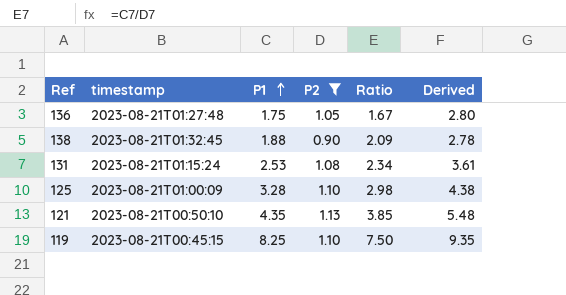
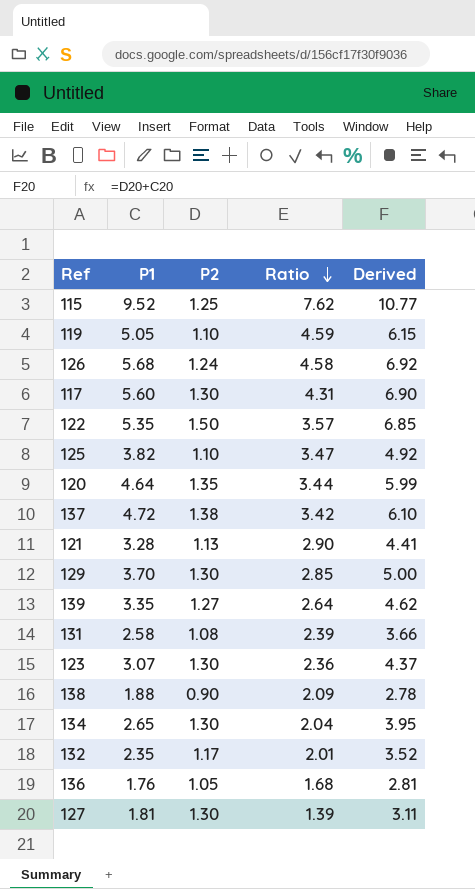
filter: P2 <= 1.13 -> none
row order: P1 ascending -> Ratio descending
column timestamp | position: 2 -> none
119 | P1: 8.25 -> 5.05
119 | Ratio: 7.50 -> 4.59
119 | Derived: 9.35 -> 6.15
125 | P1: 3.28 -> 3.82
125 | Ratio: 2.98 -> 3.47
125 | Derived: 4.38 -> 4.92
121 | P1: 4.35 -> 3.28
121 | Ratio: 3.85 -> 2.90
121 | Derived: 5.48 -> 4.41
131 | P1: 2.53 -> 2.58
131 | Ratio: 2.34 -> 2.39
131 | Derived: 3.61 -> 3.66
136 | P1: 1.75 -> 1.76
136 | Ratio: 1.67 -> 1.68
136 | Derived: 2.80 -> 2.81

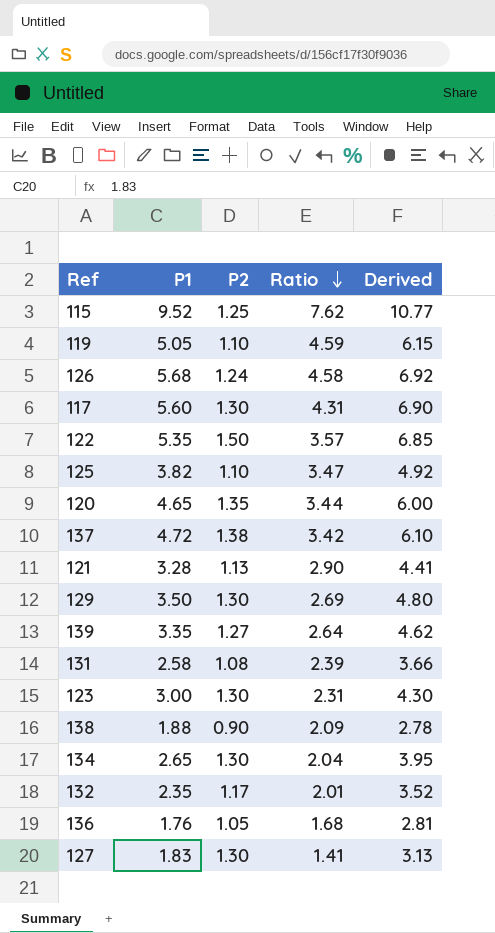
120 | P1: 4.64 -> 4.65
120 | Derived: 5.99 -> 6.00
129 | P1: 3.70 -> 3.50
129 | Ratio: 2.85 -> 2.69
129 | Derived: 5.00 -> 4.80
123 | P1: 3.07 -> 3.00
123 | Ratio: 2.36 -> 2.31
123 | Derived: 4.37 -> 4.30
127 | P1: 1.81 -> 1.83
127 | Ratio: 1.39 -> 1.41
127 | Derived: 3.11 -> 3.13

